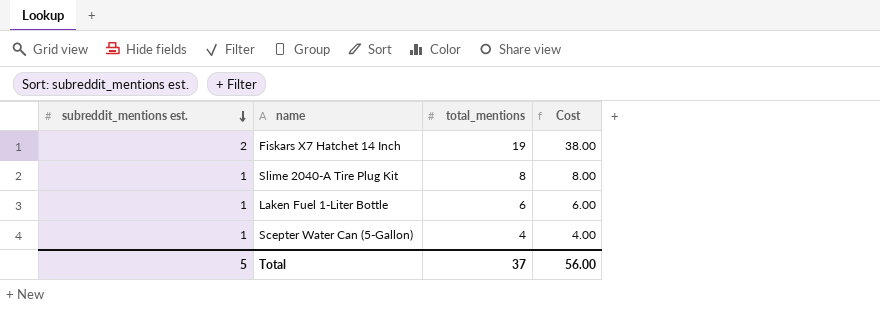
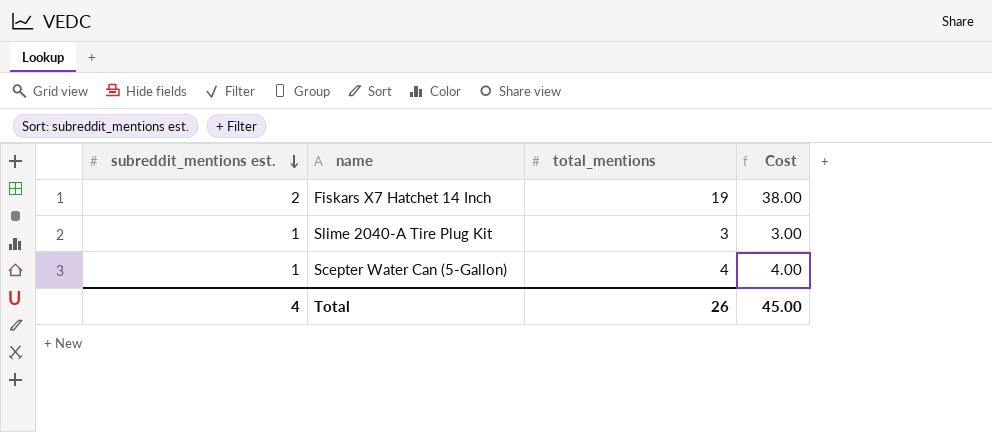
row Laken Fuel 1-Liter Bottle: 1 | 6 | 6.00 -> none
Slime 2040-A Tire Plug Kit | total_mentions: 8 -> 3
Slime 2040-A Tire Plug Kit | Cost: 8.00 -> 3.00
Total | subreddit_mentions est.: 5 -> 4
Total | total_mentions: 37 -> 26
Total | Cost: 56.00 -> 45.00

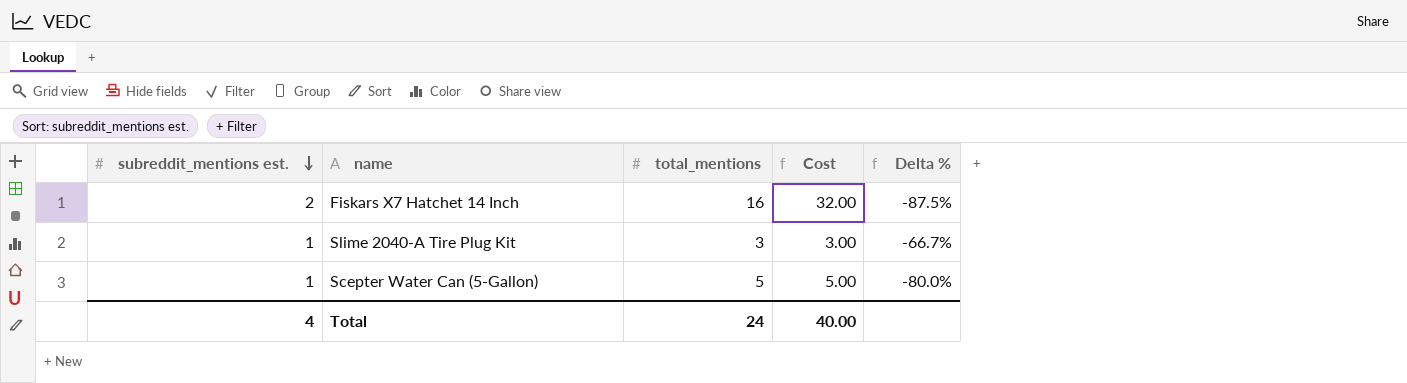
column Delta % | formula: none -> ([subreddit_mentions est.] - [total_mentions]) / [total_mentions]
Fiskars X7 Hatchet 14 Inch | total_mentions: 19 -> 16
Fiskars X7 Hatchet 14 Inch | Cost: 38.00 -> 32.00
Scepter Water Can (5-Gallon) | total_mentions: 4 -> 5
Scepter Water Can (5-Gallon) | Cost: 4.00 -> 5.00
Total | total_mentions: 26 -> 24
Total | Cost: 45.00 -> 40.00

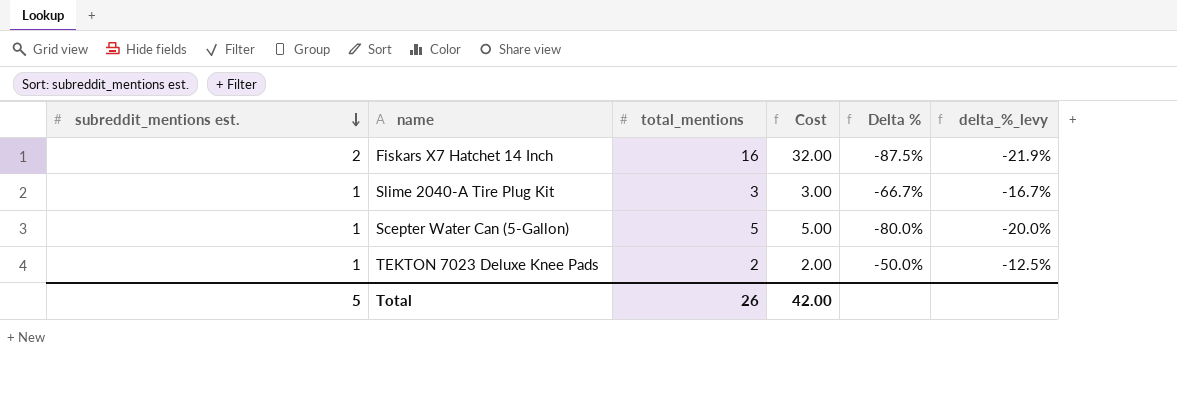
column delta_%_levy | formula: none -> [Delta %] * 0.25
row TEKTON 7023 Deluxe Knee Pads: none -> 1 | 2 | 2.00 | -50.0% | -12.5%
Total | subreddit_mentions est.: 4 -> 5
Total | total_mentions: 24 -> 26
Total | Cost: 40.00 -> 42.00

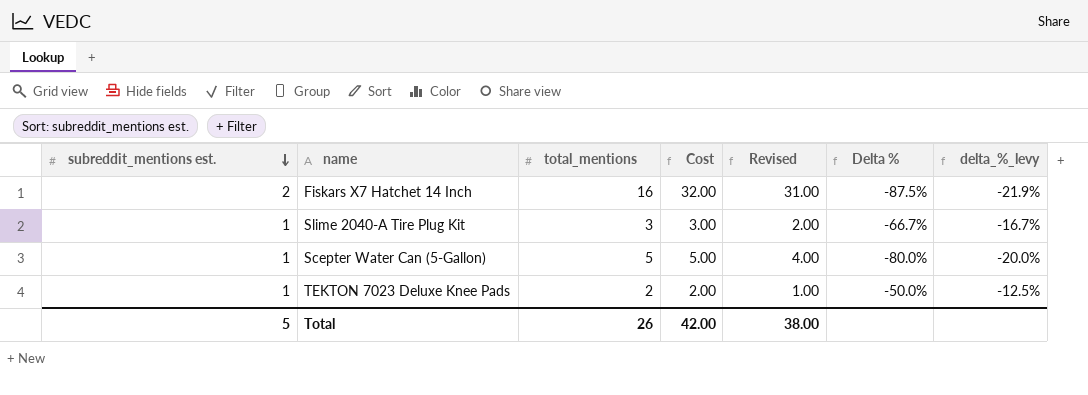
column Revised | formula: none -> [Cost] - 1

